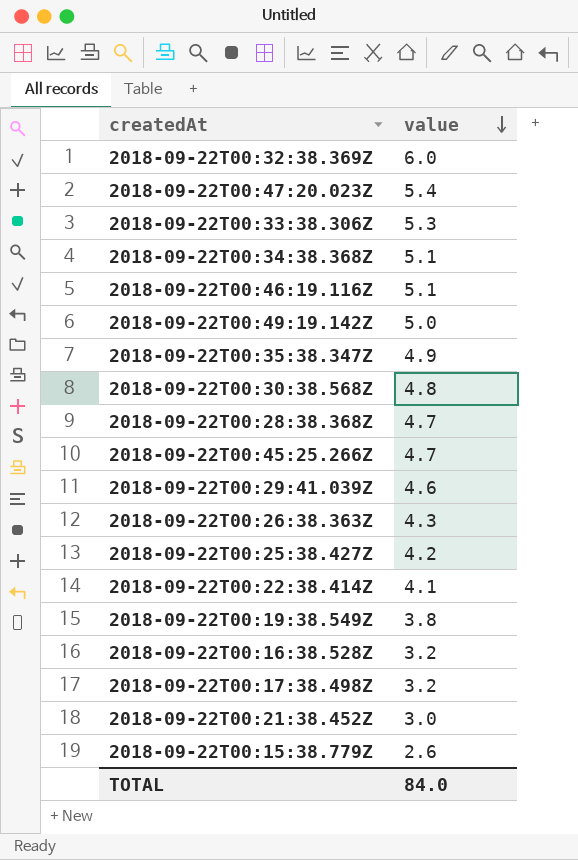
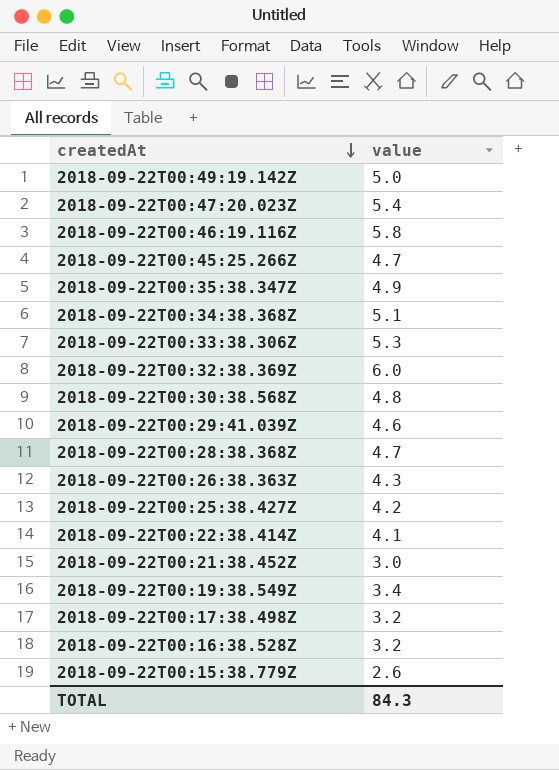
row order: value descending -> createdAt descending
2018-09-22T00:46:19.116Z | value: 5.1 -> 5.8
2018-09-22T00:19:38.549Z | value: 3.8 -> 3.4
TOTAL | value: 84.0 -> 84.3

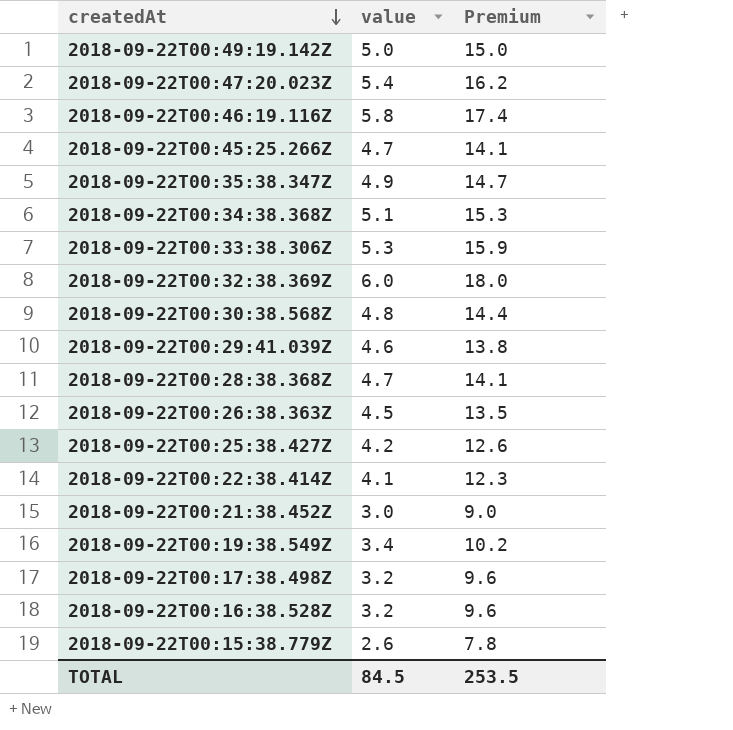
column Premium | formula: none -> [value] * 3
2018-09-22T00:26:38.363Z | value: 4.3 -> 4.5
TOTAL | value: 84.3 -> 84.5

